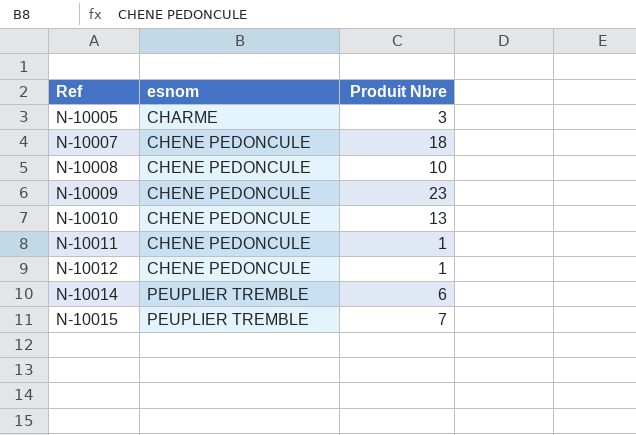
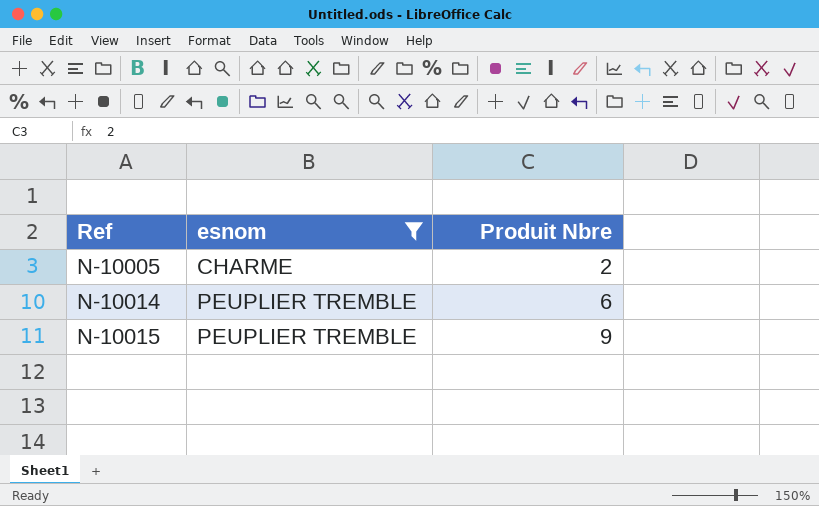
filter: none -> esnom != CHENE PEDONCULE
N-10005 | Produit Nbre: 3 -> 2
N-10015 | Produit Nbre: 7 -> 9

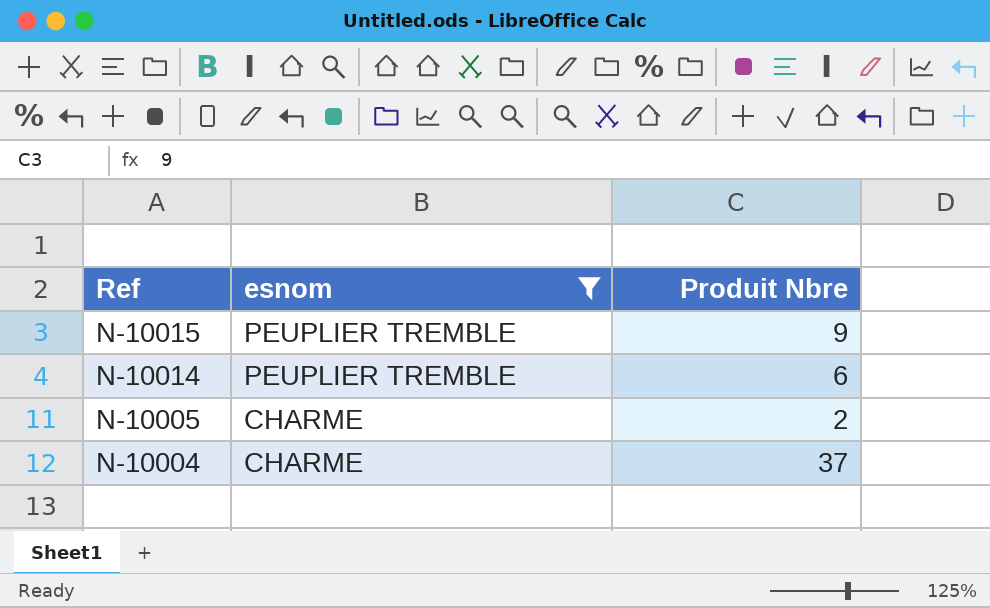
row order: Ref ascending -> Ref descending
row N-10004: none -> CHARME | 37

